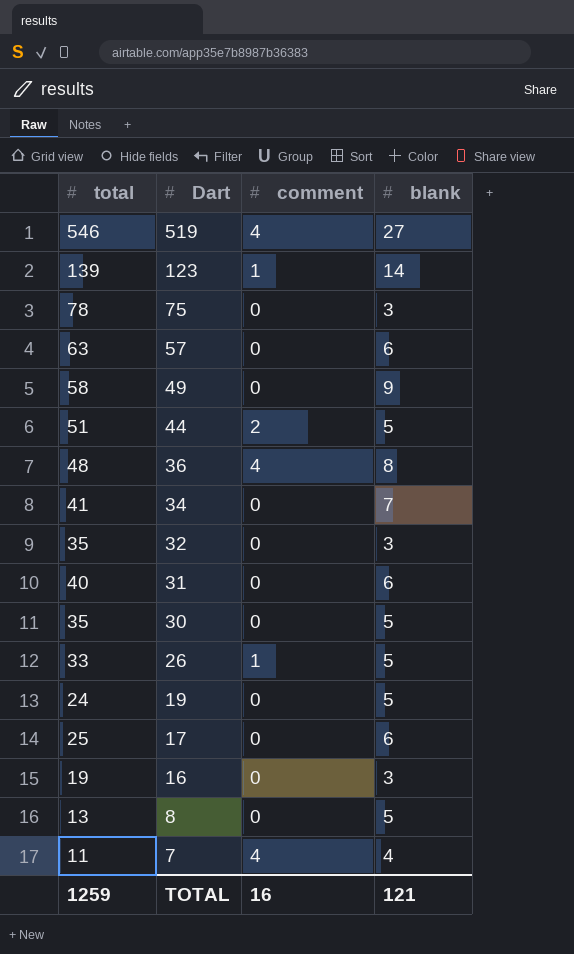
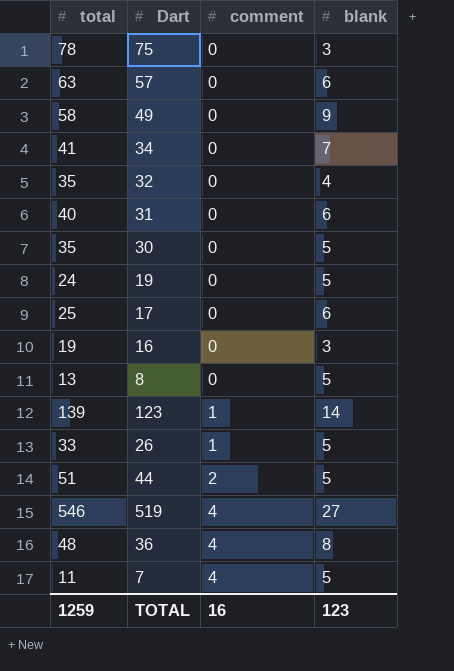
row order: Dart descending -> comment ascending
32 | blank: 3 -> 4
7 | blank: 4 -> 5
TOTAL | blank: 121 -> 123

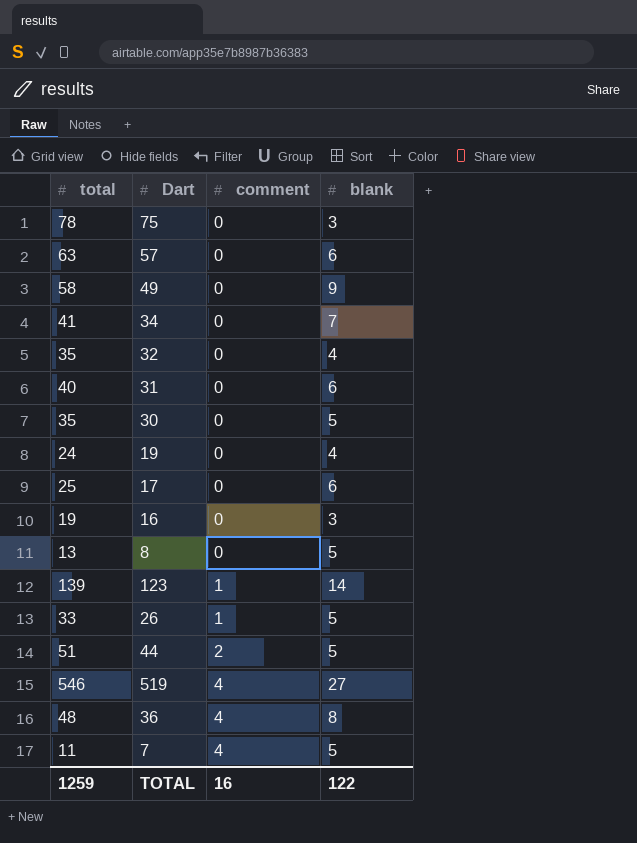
19 | blank: 5 -> 4
TOTAL | blank: 123 -> 122

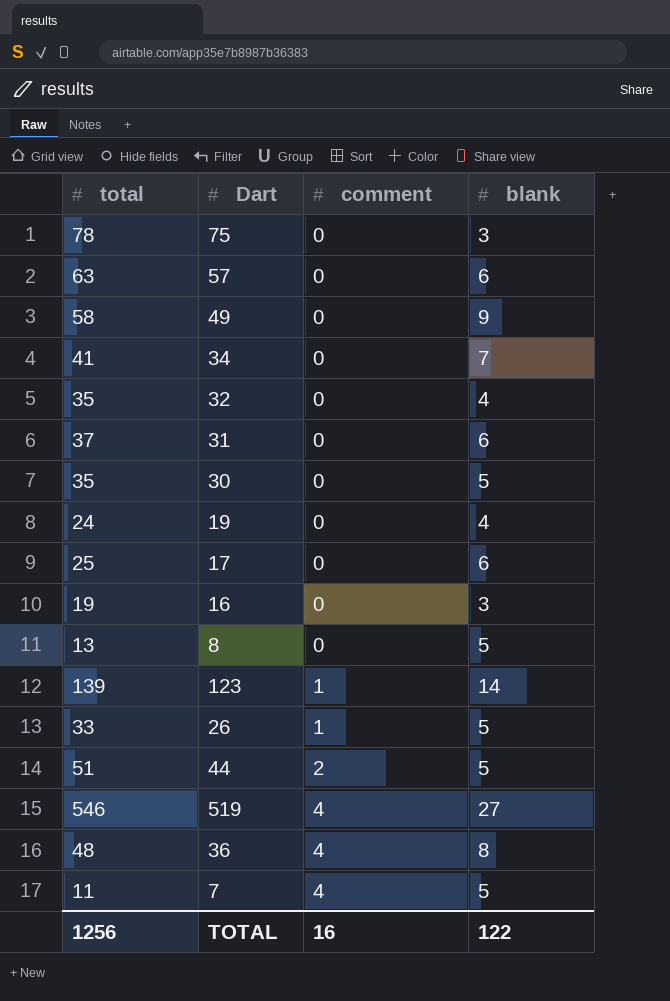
31 | total: 40 -> 37
TOTAL | total: 1259 -> 1256

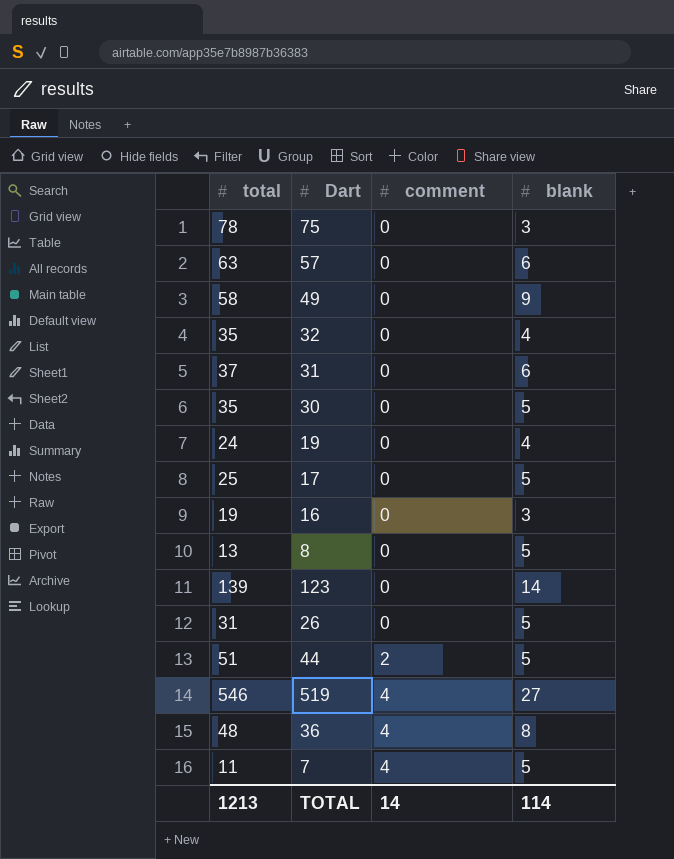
row 34: 41 | 0 | 7 -> none
17 | blank: 6 -> 5
123 | comment: 1 -> 0
26 | total: 33 -> 31
26 | comment: 1 -> 0
TOTAL | total: 1256 -> 1213
TOTAL | comment: 16 -> 14
TOTAL | blank: 122 -> 114

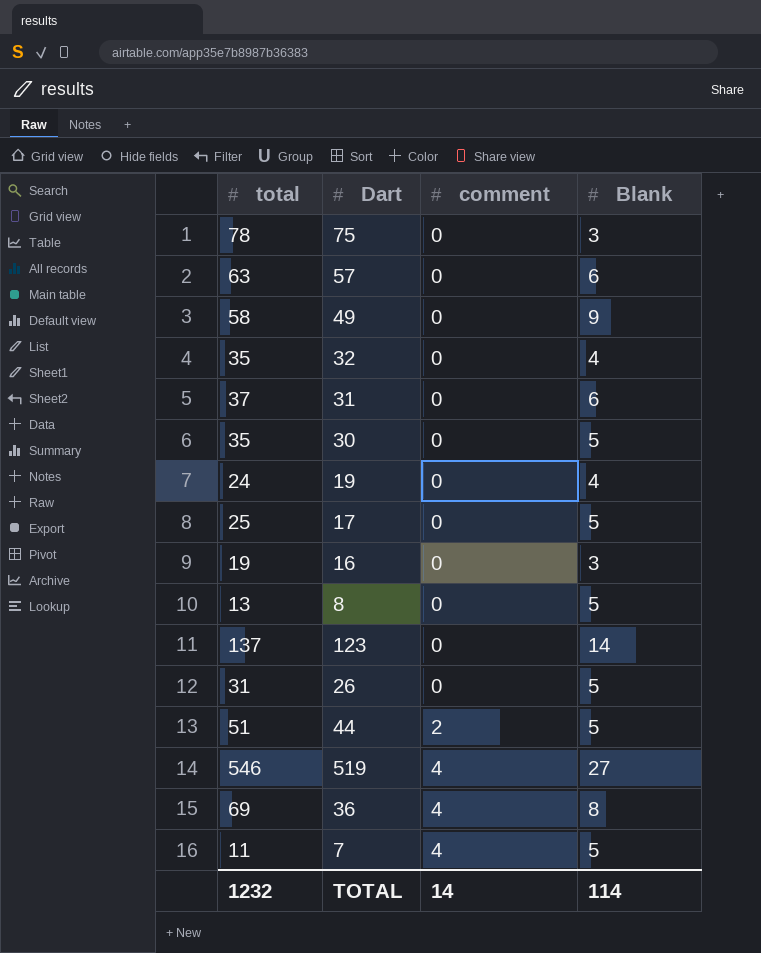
column name: blank -> Blank
123 | total: 139 -> 137
36 | total: 48 -> 69
TOTAL | total: 1213 -> 1232

